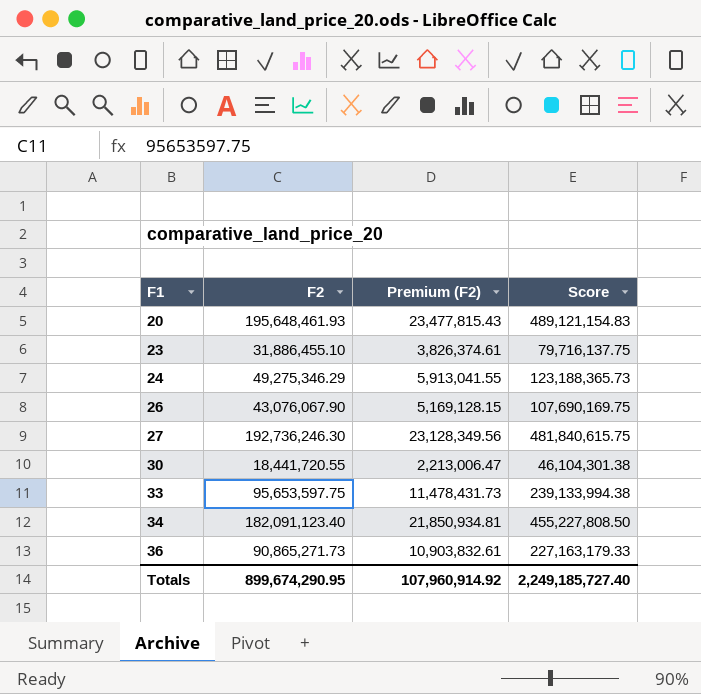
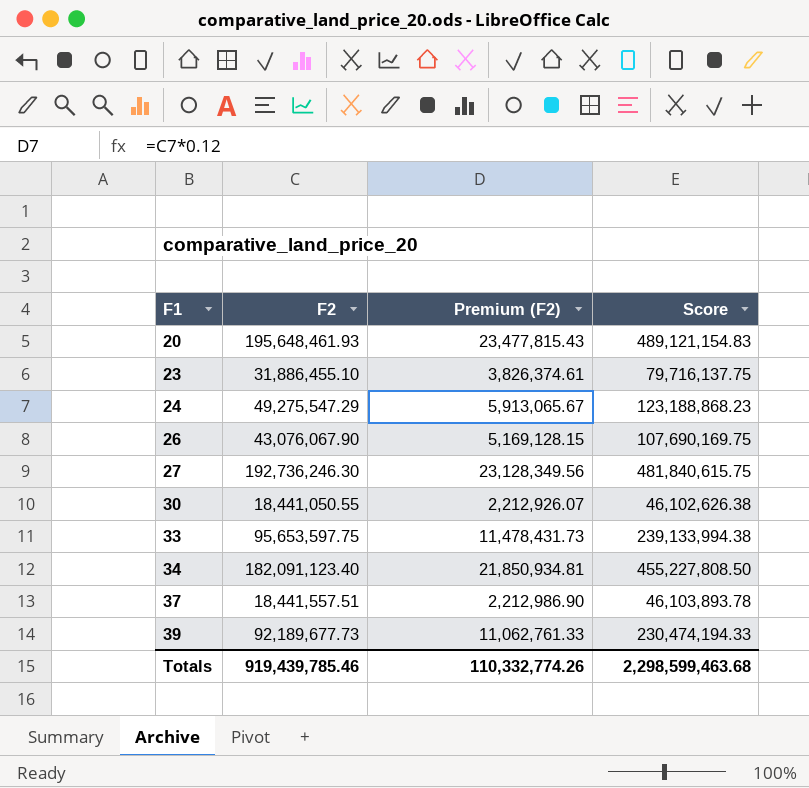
row 36: 90,865,271.73 | 10,903,832.61 | 227,163,179.33 -> none
24 | F2: 49,275,346.29 -> 49,275,547.29
24 | Premium (F2): 5,913,041.55 -> 5,913,065.67
24 | Score: 123,188,365.73 -> 123,188,868.23
30 | F2: 18,441,720.55 -> 18,441,050.55
30 | Premium (F2): 2,213,006.47 -> 2,212,926.07
30 | Score: 46,104,301.38 -> 46,102,626.38
row 37: none -> 18,441,557.51 | 2,212,986.90 | 46,103,893.78
row 39: none -> 92,189,677.73 | 11,062,761.33 | 230,474,194.33
Totals | F2: 899,674,290.95 -> 919,439,785.46
Totals | Premium (F2): 107,960,914.92 -> 110,332,774.26
Totals | Score: 2,249,185,727.40 -> 2,298,599,463.68

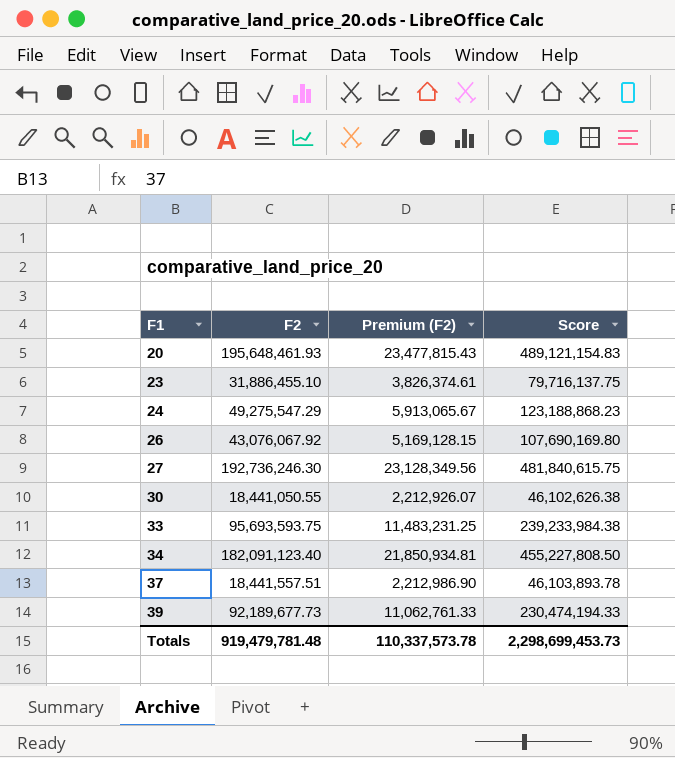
26 | F2: 43,076,067.90 -> 43,076,067.92
26 | Score: 107,690,169.75 -> 107,690,169.80
33 | F2: 95,653,597.75 -> 95,693,593.75
33 | Premium (F2): 11,478,431.73 -> 11,483,231.25
33 | Score: 239,133,994.38 -> 239,233,984.38
Totals | F2: 919,439,785.46 -> 919,479,781.48
Totals | Premium (F2): 110,332,774.26 -> 110,337,573.78
Totals | Score: 2,298,599,463.68 -> 2,298,699,453.73

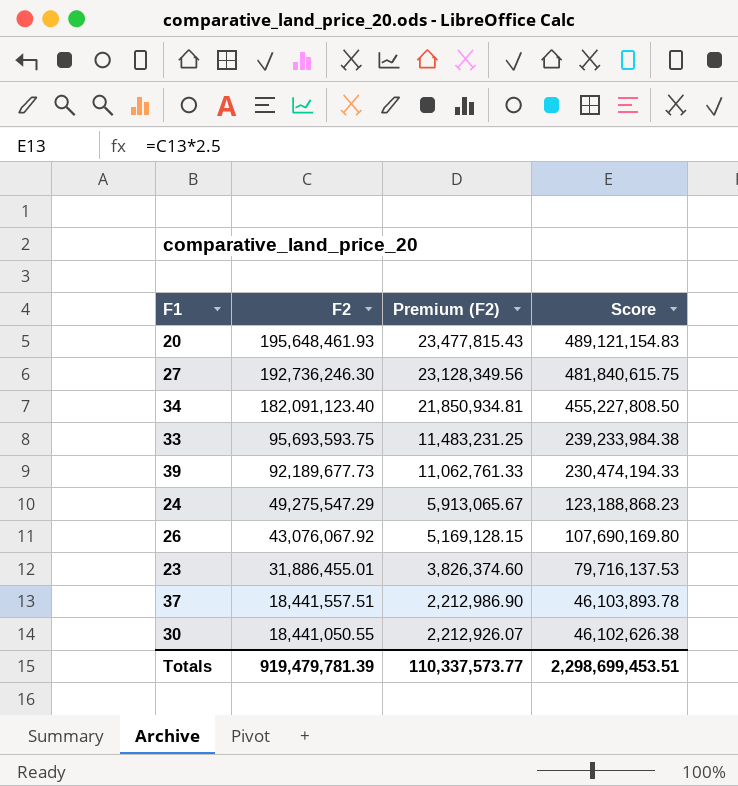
row order: F1 ascending -> F2 descending
23 | F2: 31,886,455.10 -> 31,886,455.01
23 | Premium (F2): 3,826,374.61 -> 3,826,374.60
23 | Score: 79,716,137.75 -> 79,716,137.53
Totals | F2: 919,479,781.48 -> 919,479,781.39
Totals | Premium (F2): 110,337,573.78 -> 110,337,573.77
Totals | Score: 2,298,699,453.73 -> 2,298,699,453.51

